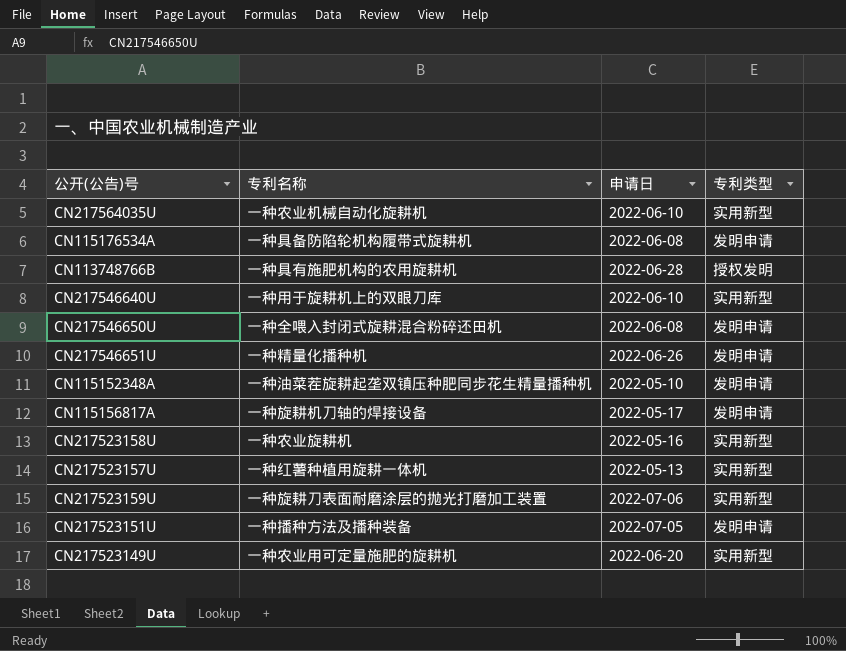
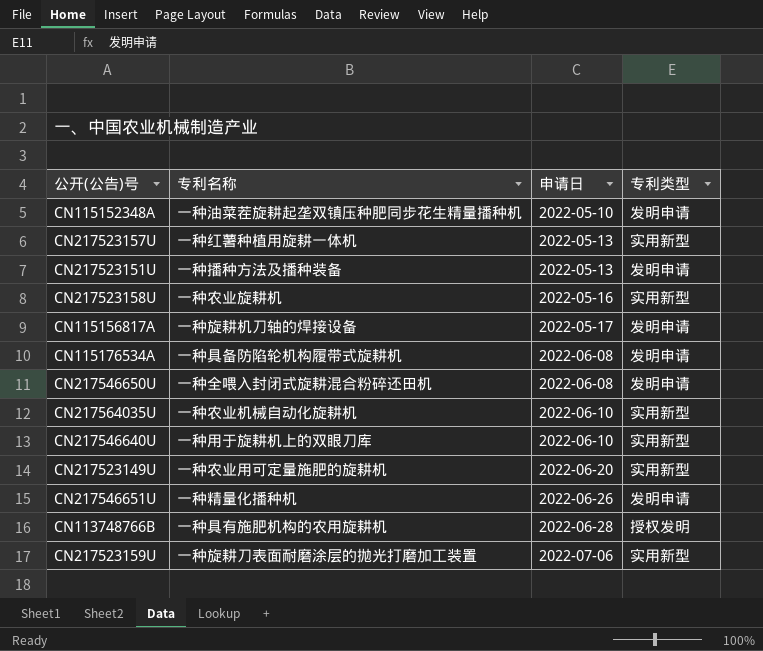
row order: none -> 申请日 ascending
CN217523151U | 申请日: 2022-07-05 -> 2022-05-13

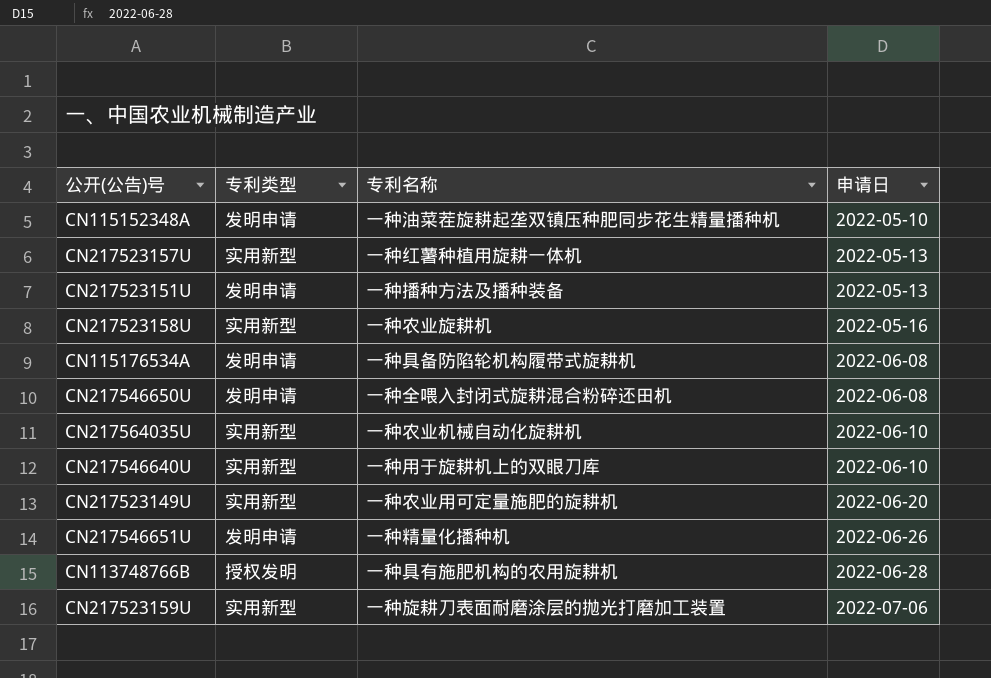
column 专利类型 | position: 4 -> 2
row CN115156817A: 一种旋耕机刀轴的焊接设备 | 2022-05-17 | 发明申请 -> none

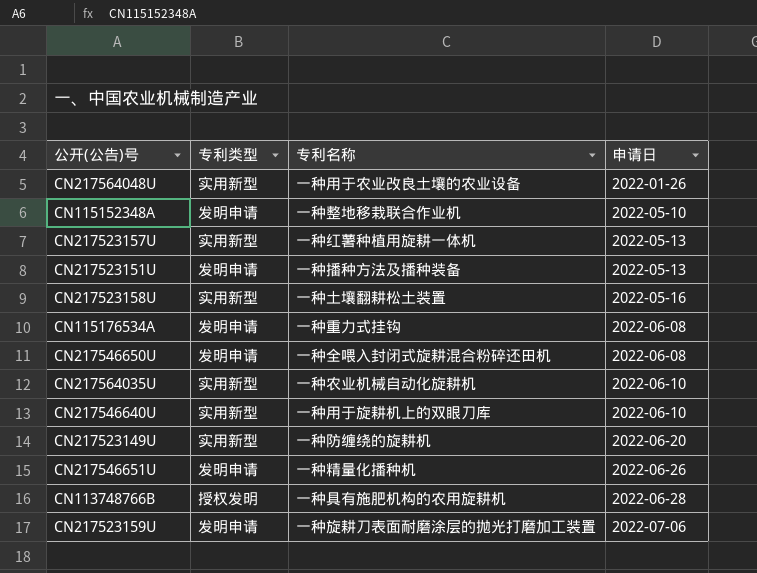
row CN217564048U: none -> 实用新型 | 一种用于农业改良土壤的农业设备 | 2022-01-26
CN115152348A | 专利名称: 一种油菜茬旋耕起垄双镇压种肥同步花生精量播种机 -> 一种整地移栽联合作业机
CN217523158U | 专利名称: 一种农业旋耕机 -> 一种土壤翻耕松土装置
CN115176534A | 专利名称: 一种具备防陷轮机构履带式旋耕机 -> 一种重力式挂钩
CN217523149U | 专利名称: 一种农业用可定量施肥的旋耕机 -> 一种防缠绕的旋耕机
CN217523159U | 专利类型: 实用新型 -> 发明申请

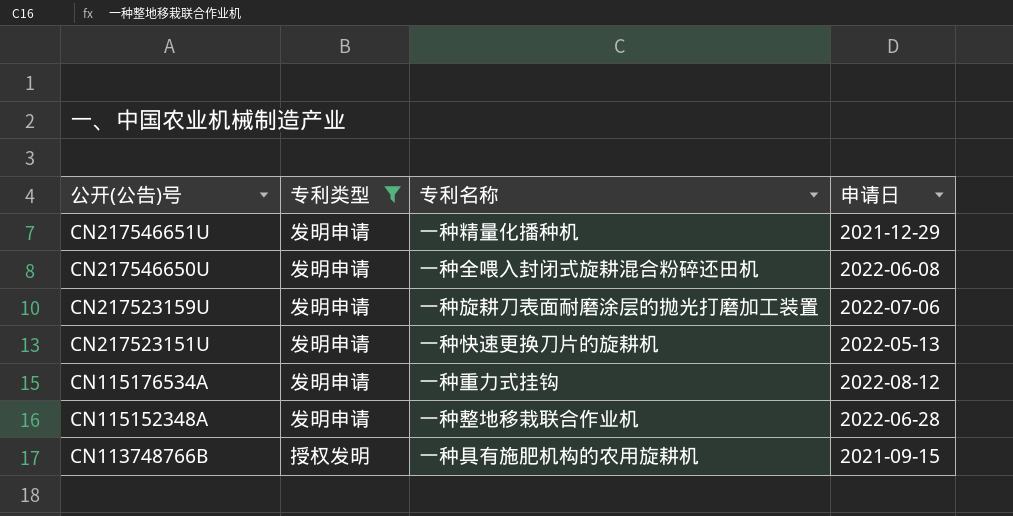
filter: none -> 专利类型 != 实用新型
row order: 申请日 ascending -> 公开(公告)号 descending
CN217546651U | 申请日: 2022-06-26 -> 2021-12-29
CN217523151U | 专利名称: 一种播种方法及播种装备 -> 一种快速更换刀片的旋耕机
CN115176534A | 申请日: 2022-06-08 -> 2022-08-12
CN115152348A | 申请日: 2022-05-10 -> 2022-06-28
CN113748766B | 申请日: 2022-06-28 -> 2021-09-15

